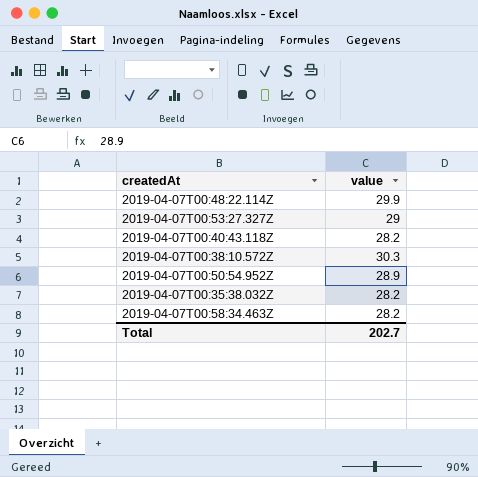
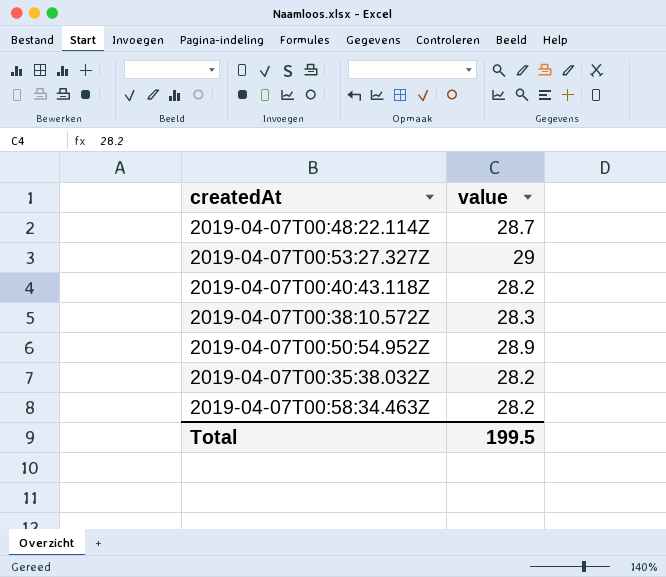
2019-04-07T00:48:22.114Z | value: 29.9 -> 28.7
2019-04-07T00:38:10.572Z | value: 30.3 -> 28.3
Total | value: 202.7 -> 199.5

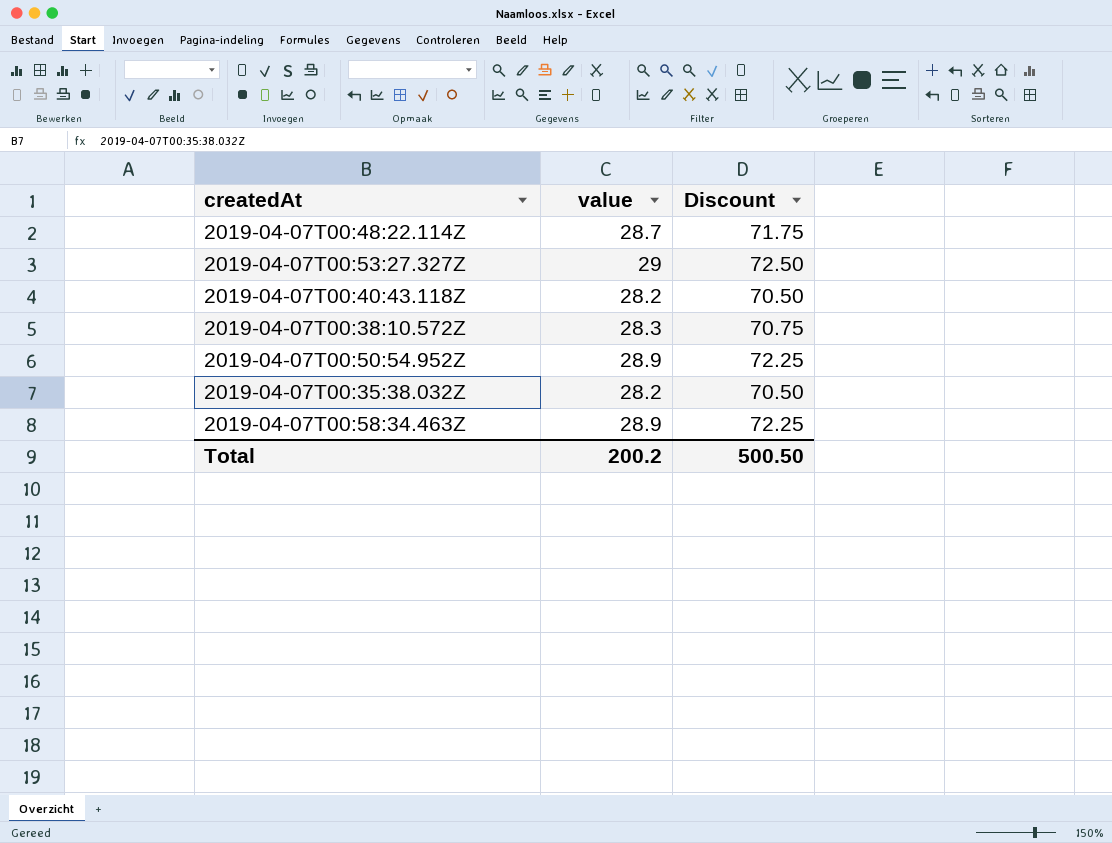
column Discount | formula: none -> [value] * 2.5
2019-04-07T00:58:34.463Z | value: 28.2 -> 28.9
Total | value: 199.5 -> 200.2

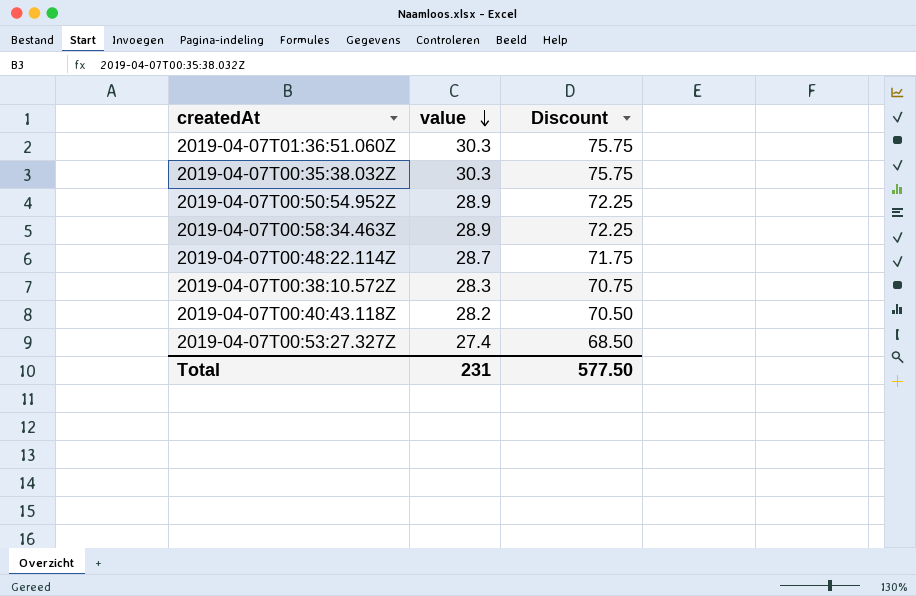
row order: none -> value descending
row 2019-04-07T01:36:51.060Z: none -> 30.3 | 75.75
2019-04-07T00:35:38.032Z | value: 28.2 -> 30.3
2019-04-07T00:35:38.032Z | Discount: 70.50 -> 75.75
2019-04-07T00:53:27.327Z | value: 29 -> 27.4
2019-04-07T00:53:27.327Z | Discount: 72.50 -> 68.50
Total | value: 200.2 -> 231
Total | Discount: 500.50 -> 577.50

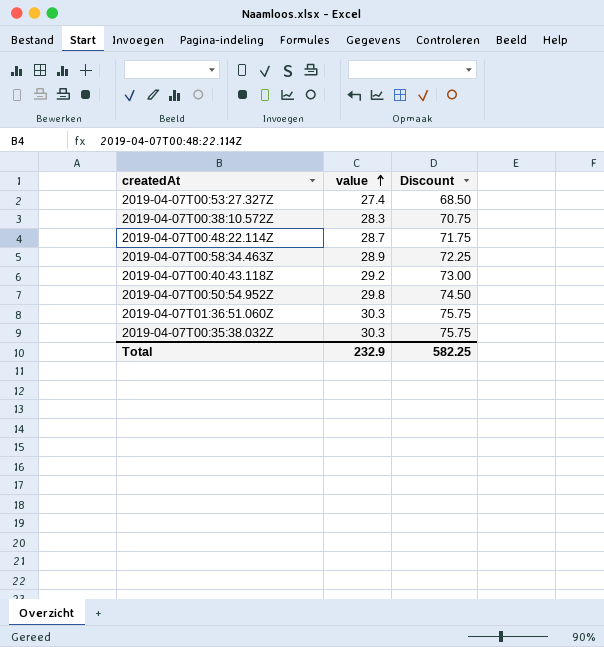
row order: value descending -> value ascending
2019-04-07T00:40:43.118Z | value: 28.2 -> 29.2
2019-04-07T00:40:43.118Z | Discount: 70.50 -> 73.00
2019-04-07T00:50:54.952Z | value: 28.9 -> 29.8
2019-04-07T00:50:54.952Z | Discount: 72.25 -> 74.50
Total | value: 231 -> 232.9
Total | Discount: 577.50 -> 582.25

